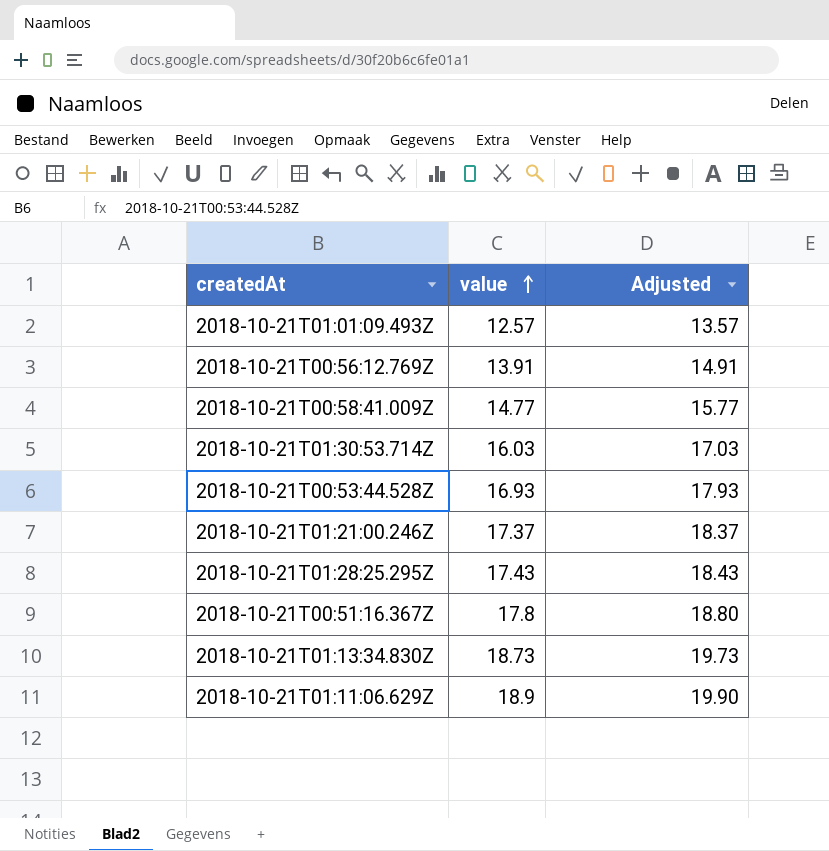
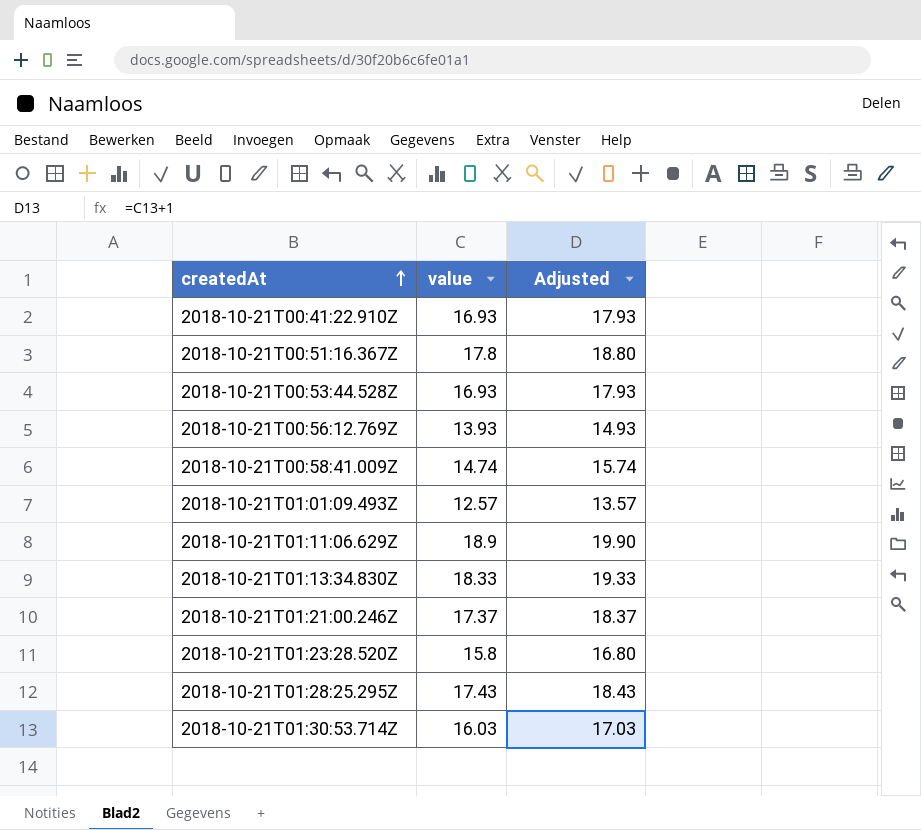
row order: value ascending -> createdAt ascending
row 2018-10-21T00:41:22.910Z: none -> 16.93 | 17.93
2018-10-21T00:56:12.769Z | value: 13.91 -> 13.93
2018-10-21T00:56:12.769Z | Adjusted: 14.91 -> 14.93
2018-10-21T00:58:41.009Z | value: 14.77 -> 14.74
2018-10-21T00:58:41.009Z | Adjusted: 15.77 -> 15.74
2018-10-21T01:13:34.830Z | value: 18.73 -> 18.33
2018-10-21T01:13:34.830Z | Adjusted: 19.73 -> 19.33
row 2018-10-21T01:23:28.520Z: none -> 15.8 | 16.80

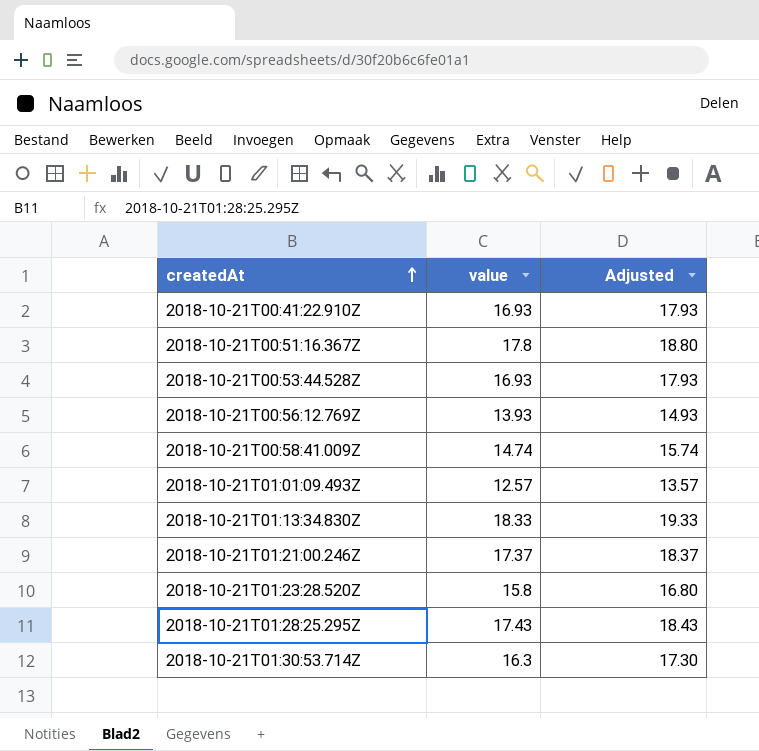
row 2018-10-21T01:11:06.629Z: 18.9 | 19.90 -> none
2018-10-21T01:30:53.714Z | value: 16.03 -> 16.3
2018-10-21T01:30:53.714Z | Adjusted: 17.03 -> 17.30

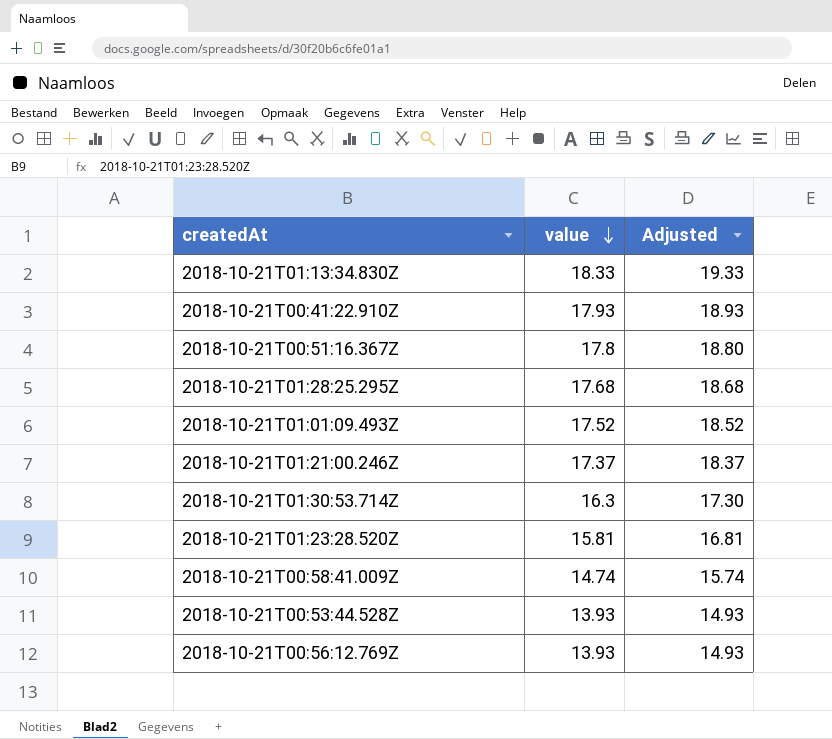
row order: createdAt ascending -> value descending
2018-10-21T00:41:22.910Z | value: 16.93 -> 17.93
2018-10-21T00:41:22.910Z | Adjusted: 17.93 -> 18.93
2018-10-21T01:28:25.295Z | value: 17.43 -> 17.68
2018-10-21T01:28:25.295Z | Adjusted: 18.43 -> 18.68
2018-10-21T01:01:09.493Z | value: 12.57 -> 17.52
2018-10-21T01:01:09.493Z | Adjusted: 13.57 -> 18.52
2018-10-21T01:23:28.520Z | value: 15.8 -> 15.81
2018-10-21T01:23:28.520Z | Adjusted: 16.80 -> 16.81
2018-10-21T00:53:44.528Z | value: 16.93 -> 13.93
2018-10-21T00:53:44.528Z | Adjusted: 17.93 -> 14.93

